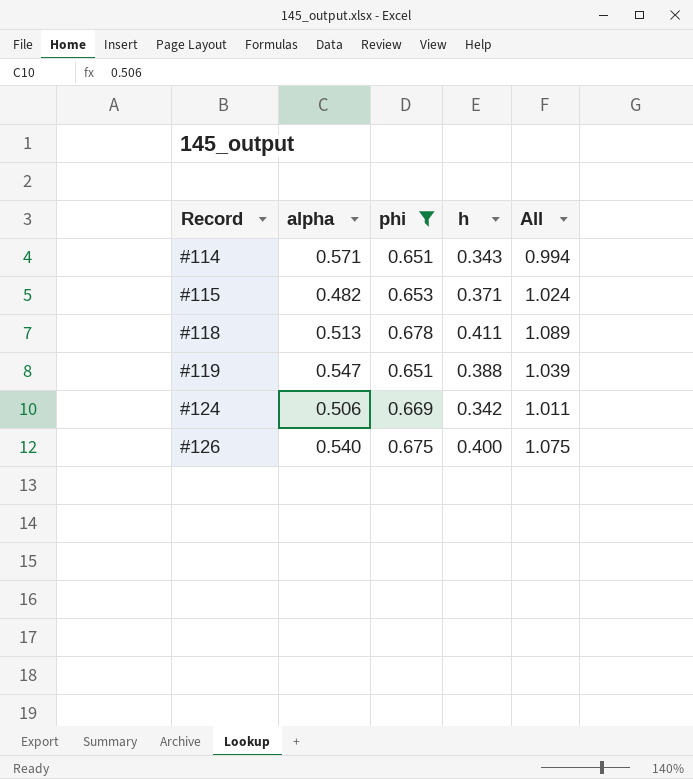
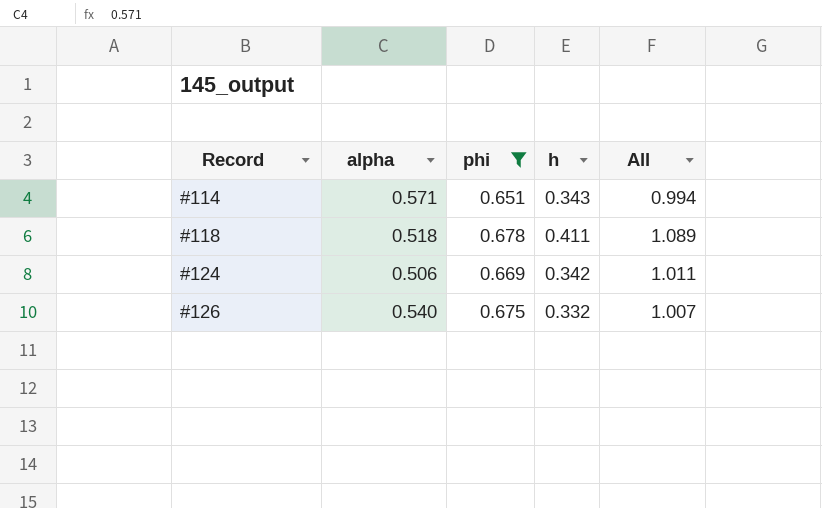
row #115: 0.482 | 0.653 | 0.371 | 1.024 -> none
row #119: 0.547 | 0.651 | 0.388 | 1.039 -> none
#118 | alpha: 0.513 -> 0.518
#126 | h: 0.400 -> 0.332
#126 | All: 1.075 -> 1.007

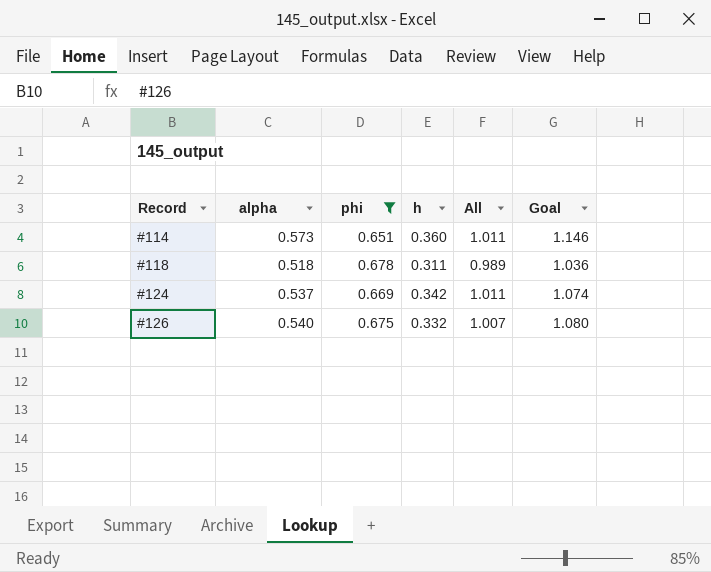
column Goal | formula: none -> [alpha] * 2
#114 | alpha: 0.571 -> 0.573
#114 | h: 0.343 -> 0.360
#114 | All: 0.994 -> 1.011
#118 | h: 0.411 -> 0.311
#118 | All: 1.089 -> 0.989
#124 | alpha: 0.506 -> 0.537

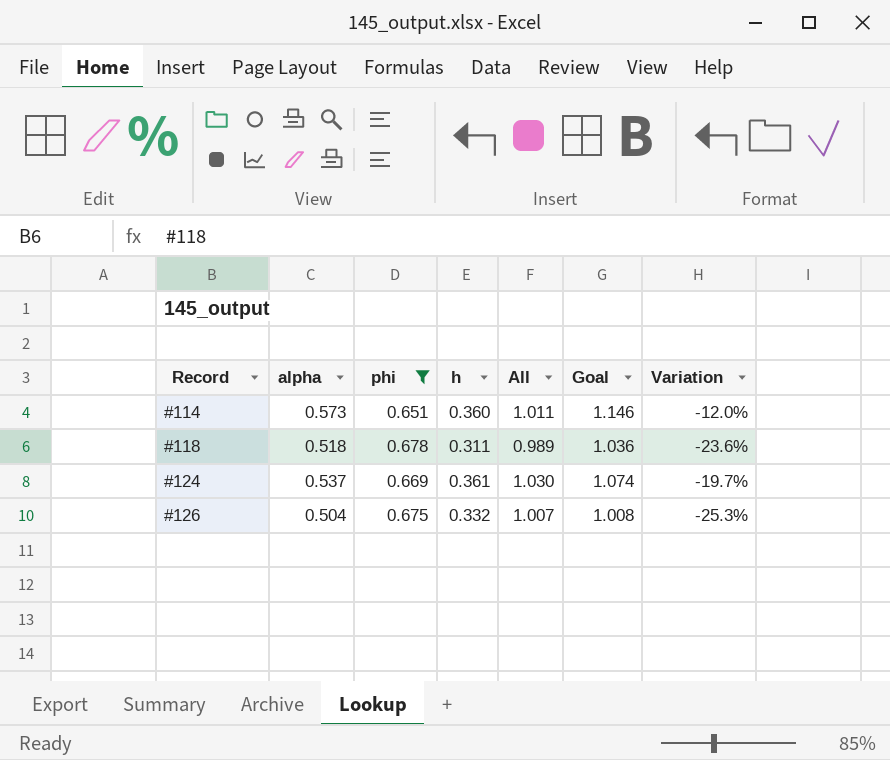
column Variation | formula: none -> ([alpha] - [phi]) / [phi]
#124 | h: 0.342 -> 0.361
#124 | All: 1.011 -> 1.030
#126 | alpha: 0.540 -> 0.504
#126 | Goal: 1.080 -> 1.008

